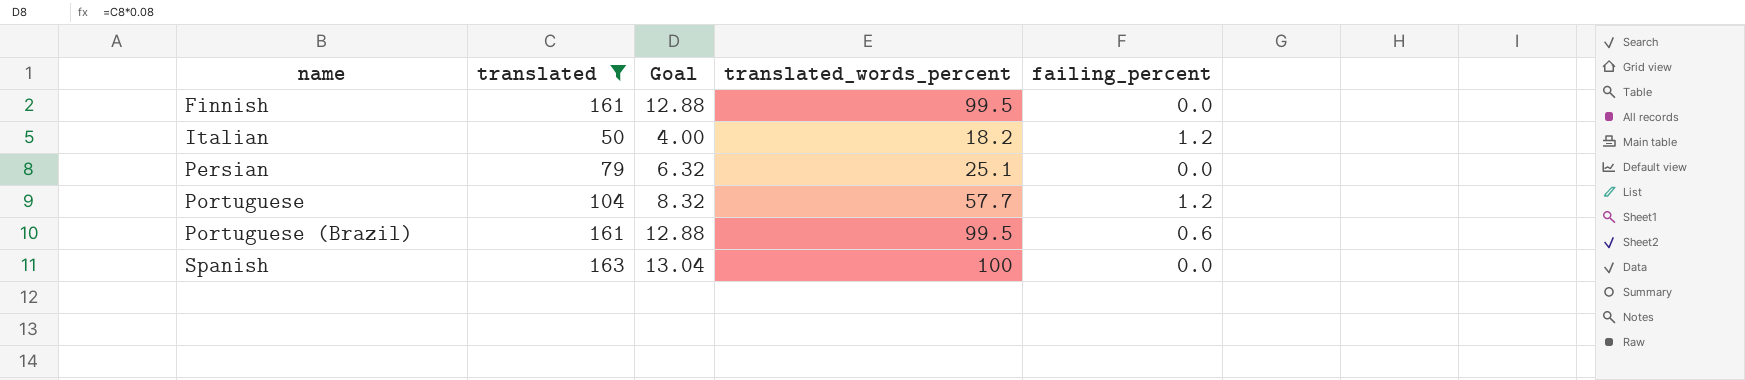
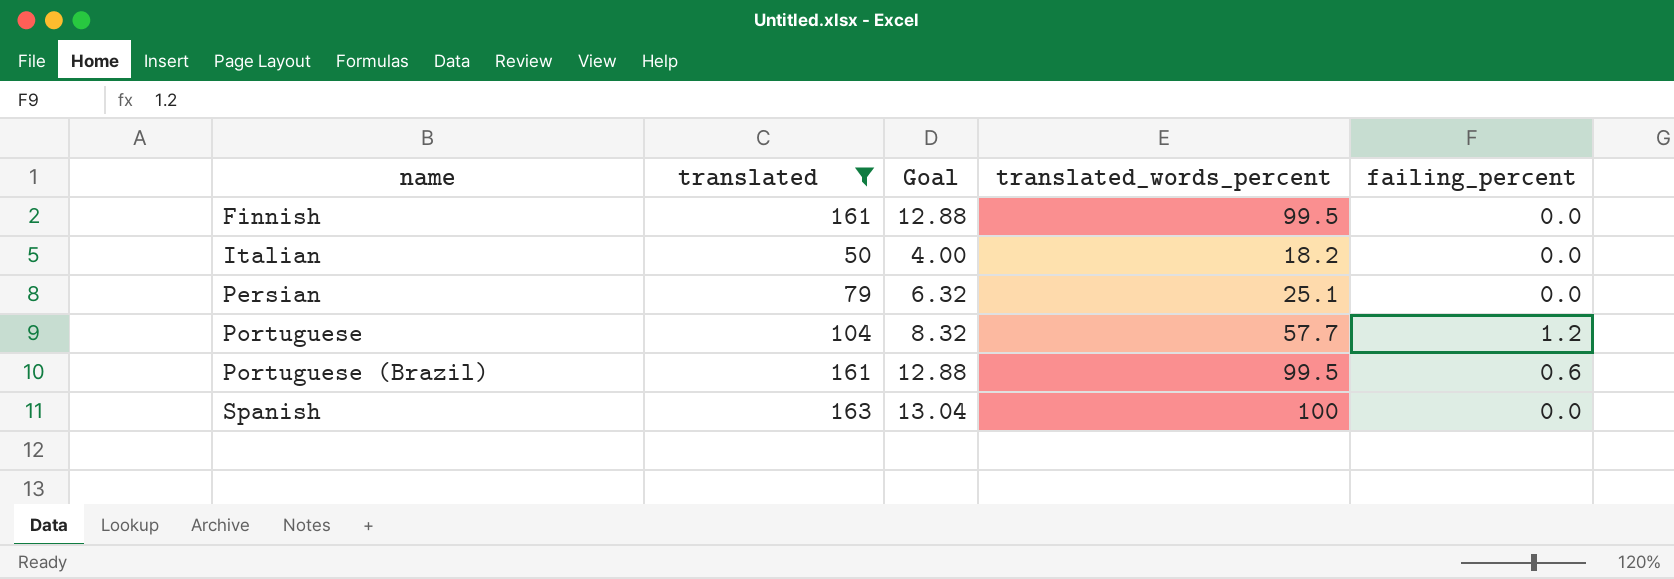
Italian | failing_percent: 1.2 -> 0.0

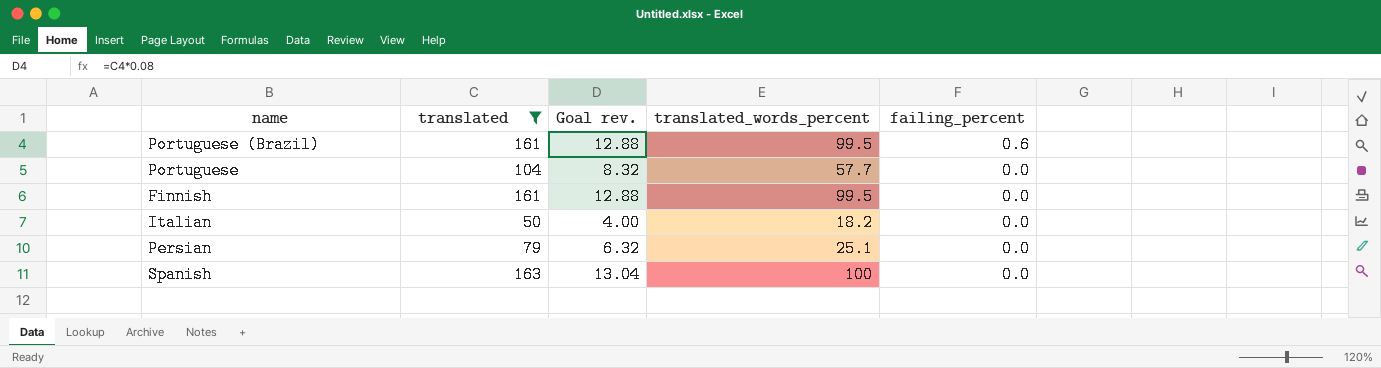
row order: name ascending -> failing_percent descending
column name: Goal -> Goal rev.
Portuguese | failing_percent: 1.2 -> 0.0

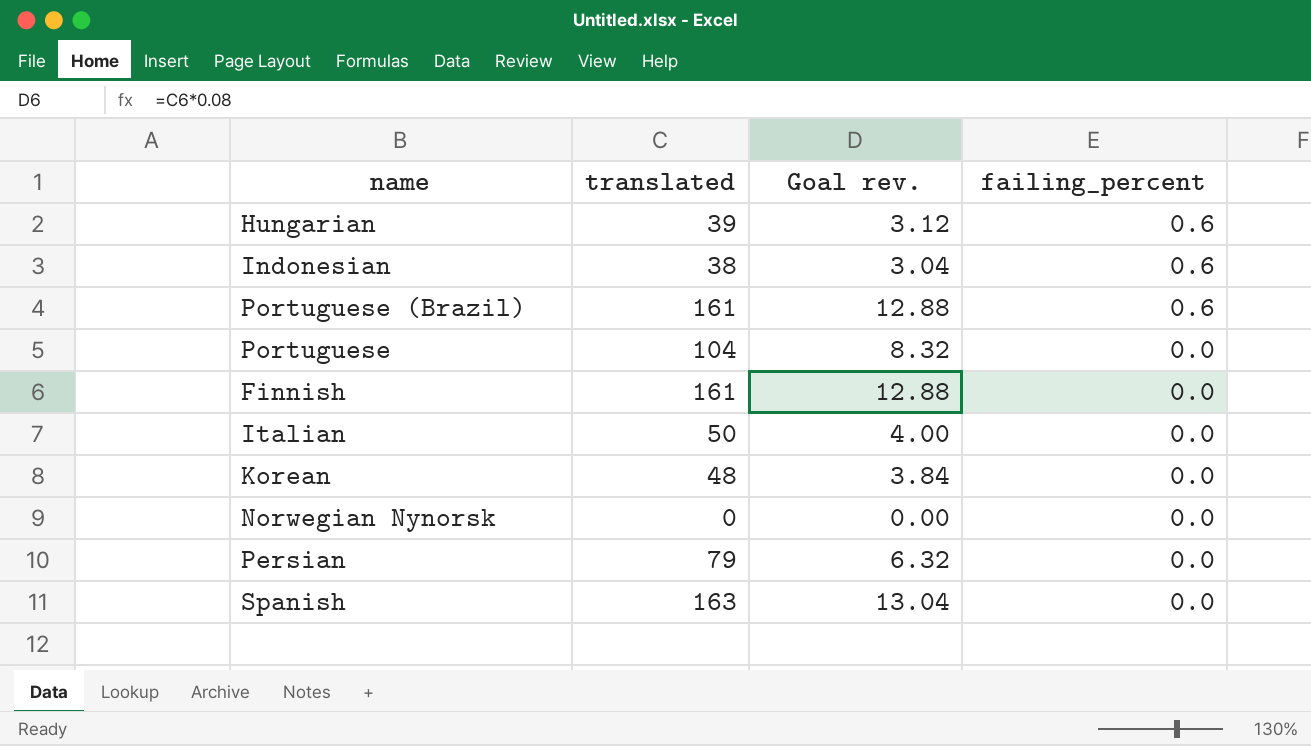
filter: translated >= 50 -> none
column translated_words_percent | position: 4 -> none

